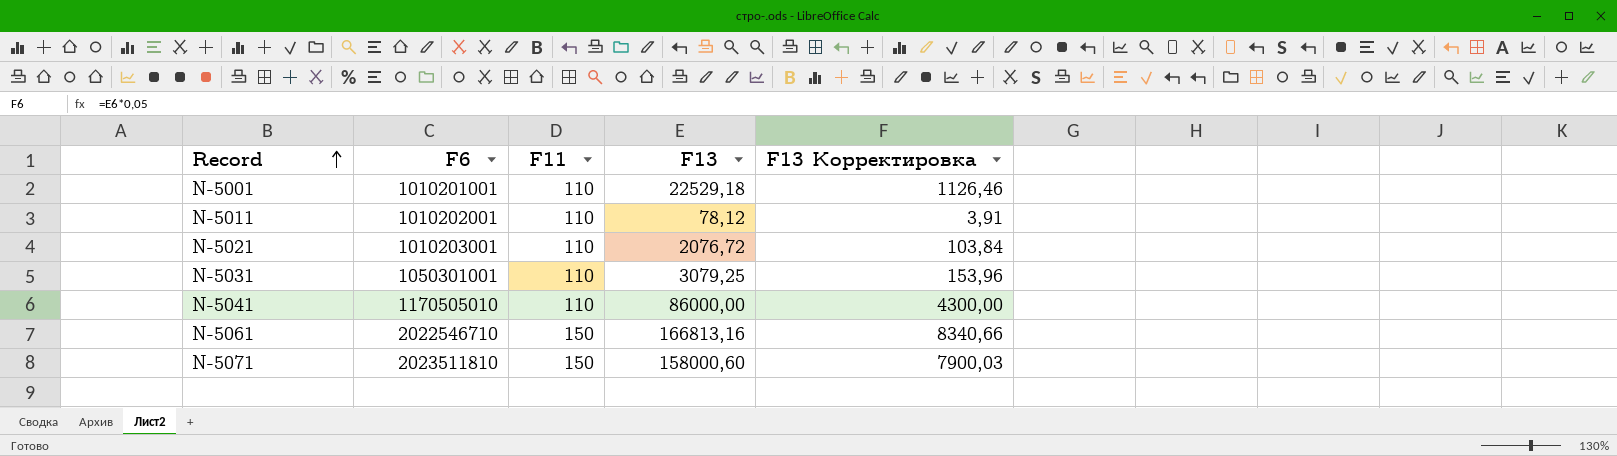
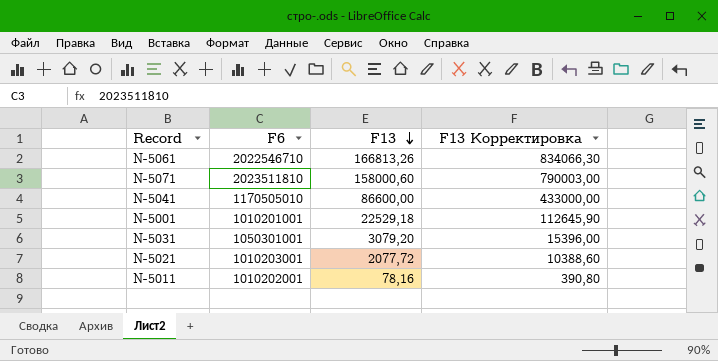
row order: Record ascending -> F13 descending
column F11 | position: 3 -> none
column F13 Корректировка | formula: [F13] * 0,05 -> [F13] * 5
N-5061 | F13: 166813,16 -> 166813,26
N-5041 | F13: 86000,00 -> 86600,00
N-5031 | F13: 3079,25 -> 3079,20
N-5021 | F13: 2076,72 -> 2077,72
N-5011 | F13: 78,12 -> 78,16

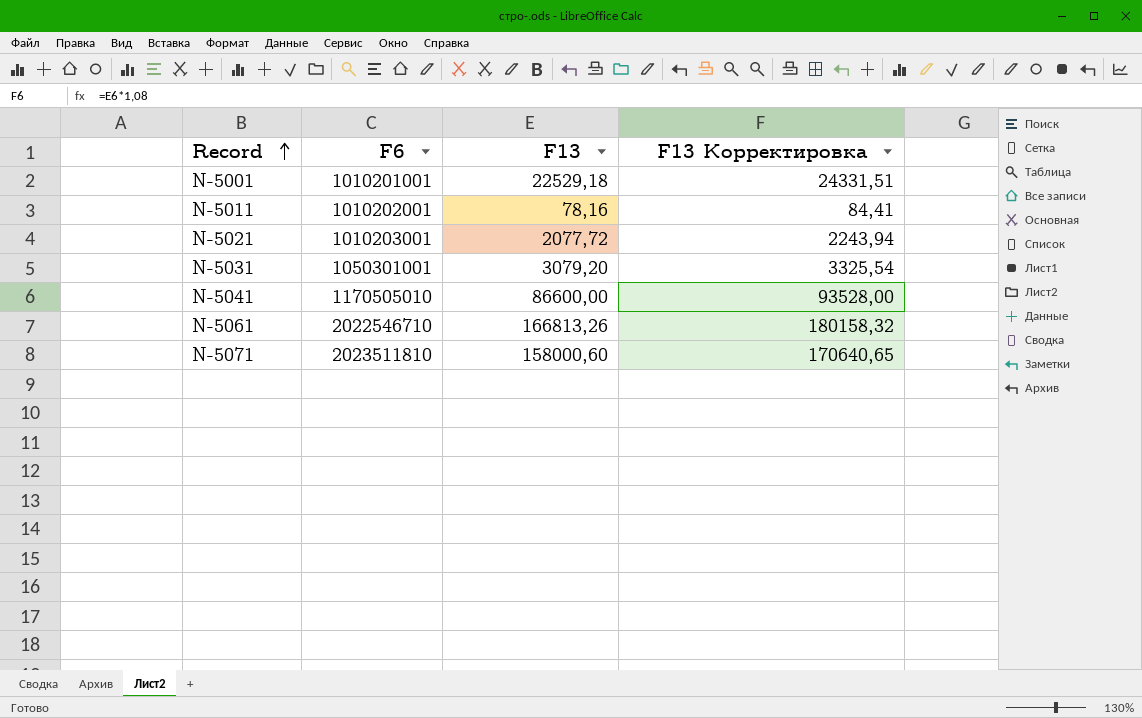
row order: F13 descending -> Record ascending
column F13 Корректировка | formula: [F13] * 5 -> [F13] * 1,08

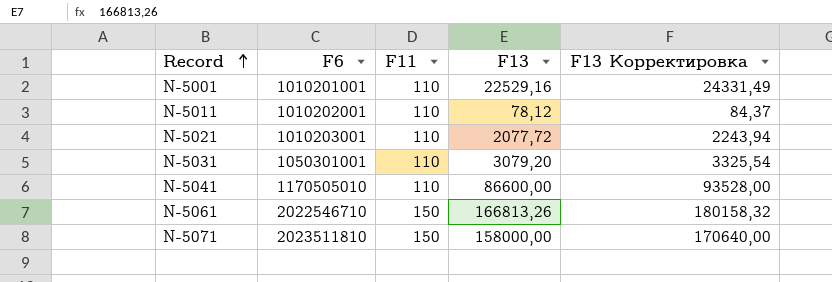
column F11 | position: none -> 3
N-5001 | F13: 22529,18 -> 22529,16
N-5001 | F13 Корректировка: 24331,51 -> 24331,49
N-5011 | F13: 78,16 -> 78,12
N-5011 | F13 Корректировка: 84,41 -> 84,37
N-5071 | F13: 158000,60 -> 158000,00
N-5071 | F13 Корректировка: 170640,65 -> 170640,00

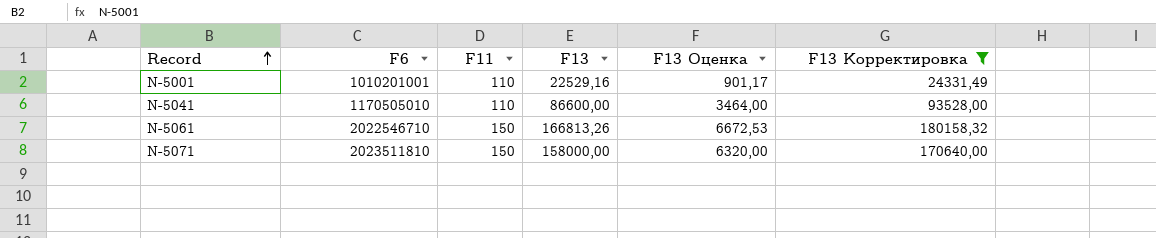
filter: none -> F13 Корректировка >= 24331,49
column F13 Оценка | formula: none -> [F13] * 0,04

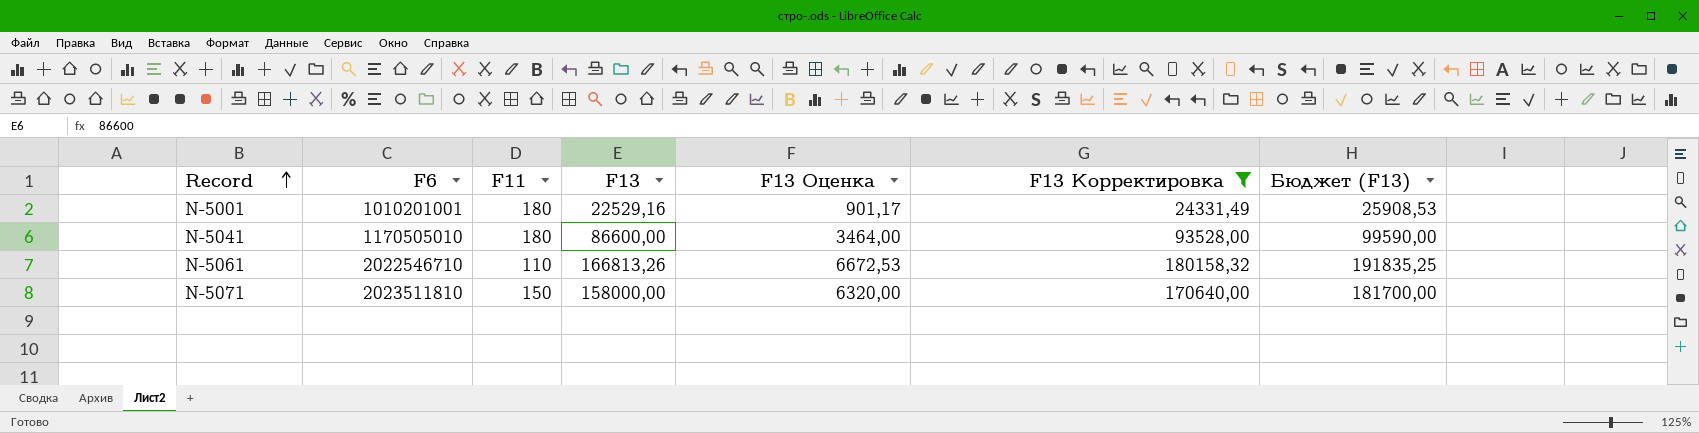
column Бюджет (F13) | formula: none -> [F13] * 1,15
N-5001 | F11: 110 -> 180
N-5041 | F11: 110 -> 180
N-5061 | F11: 150 -> 110

